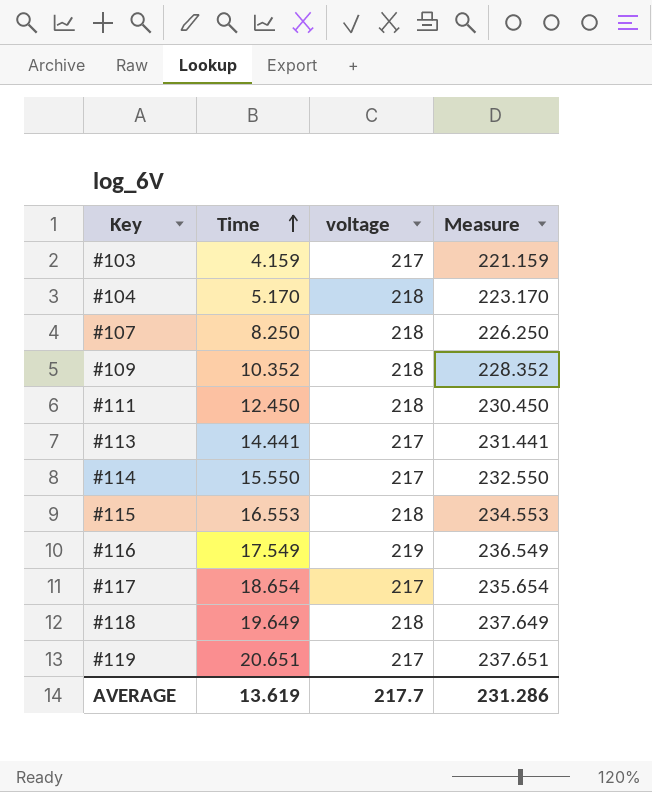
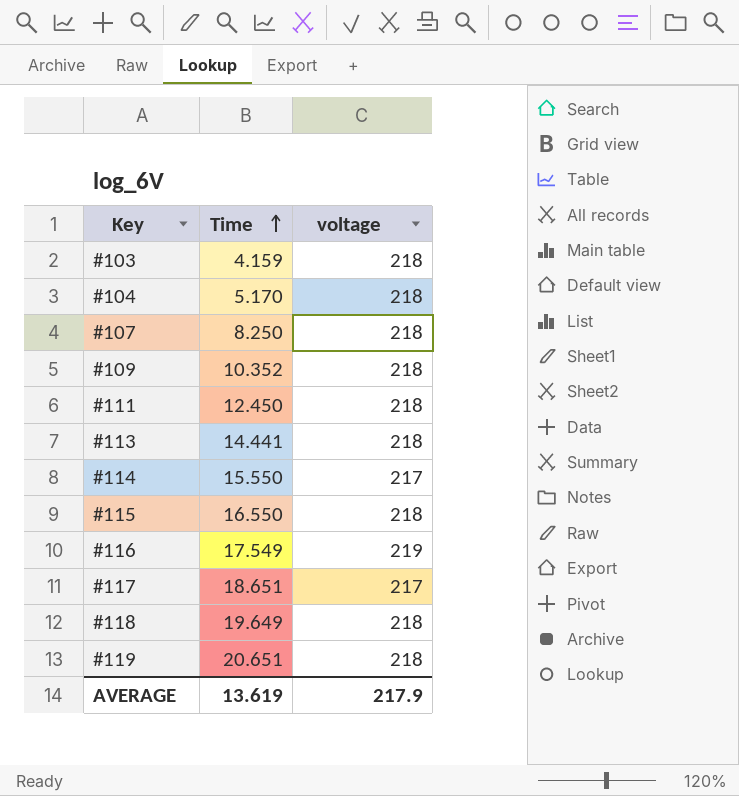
column Measure | formula: [Time] + [voltage] -> none
#103 | voltage: 217 -> 218
#113 | voltage: 217 -> 218
#115 | Time: 16.553 -> 16.550
#117 | Time: 18.654 -> 18.651
#119 | voltage: 217 -> 218
AVERAGE | voltage: 217.7 -> 217.9

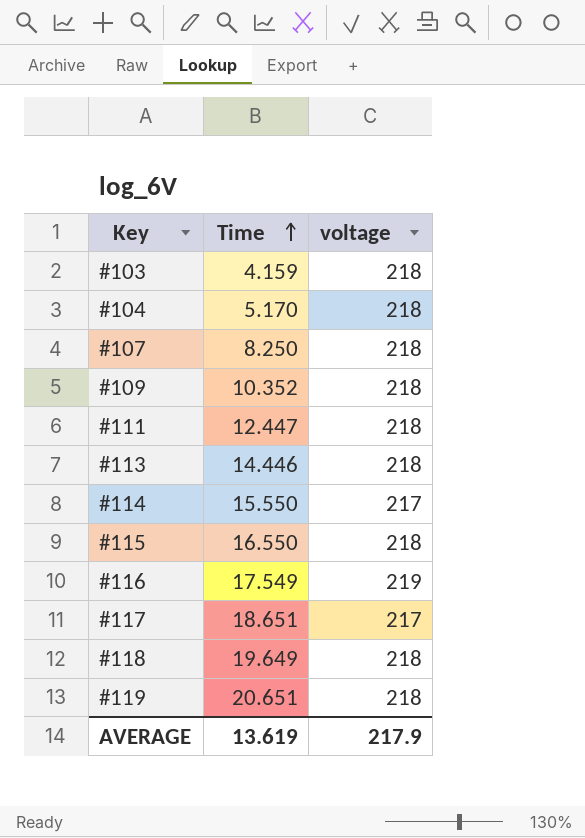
#111 | Time: 12.450 -> 12.447
#113 | Time: 14.441 -> 14.446

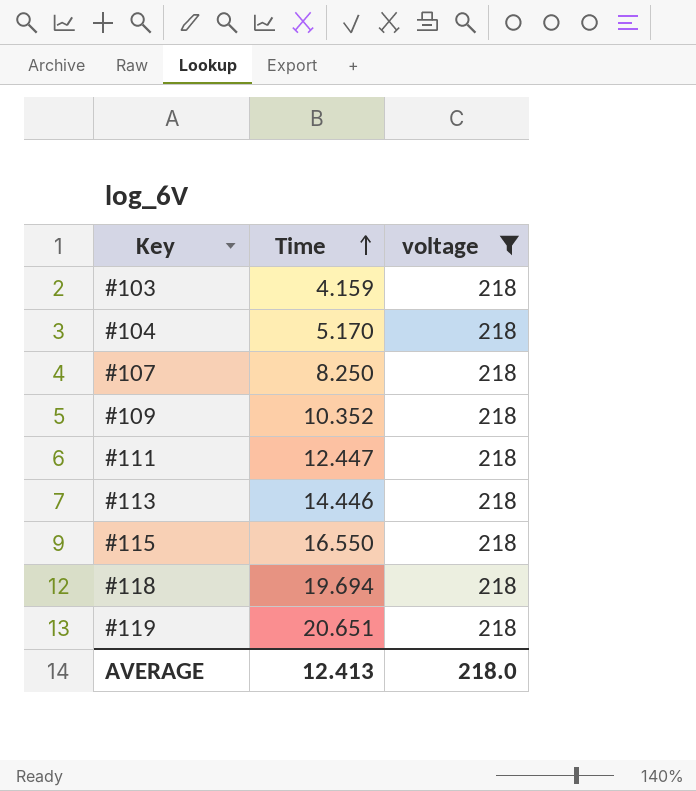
filter: none -> voltage = 218
#118 | Time: 19.649 -> 19.694
AVERAGE | Time: 13.619 -> 12.413
AVERAGE | voltage: 217.9 -> 218.0

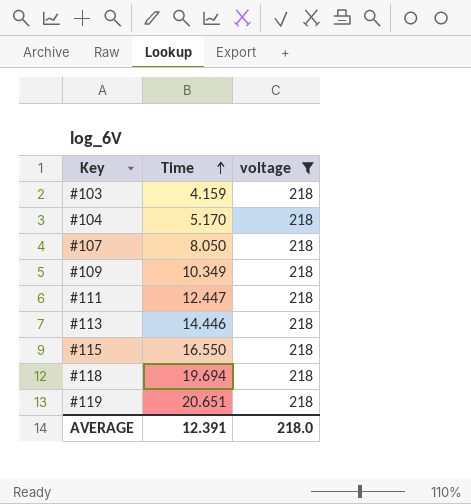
#107 | Time: 8.250 -> 8.050
#109 | Time: 10.352 -> 10.349
AVERAGE | Time: 12.413 -> 12.391

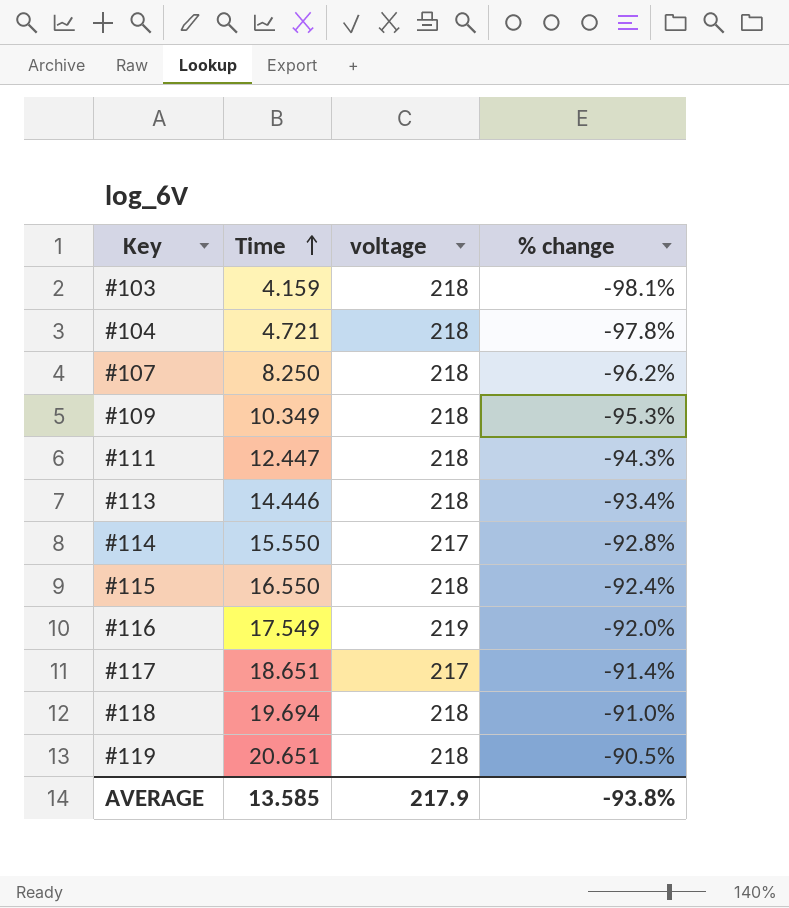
filter: voltage = 218 -> none
column % change | formula: none -> ([Time] - [voltage]) / [voltage]
#104 | Time: 5.170 -> 4.721
#107 | Time: 8.050 -> 8.250
AVERAGE | Time: 12.391 -> 13.585
AVERAGE | voltage: 218.0 -> 217.9

